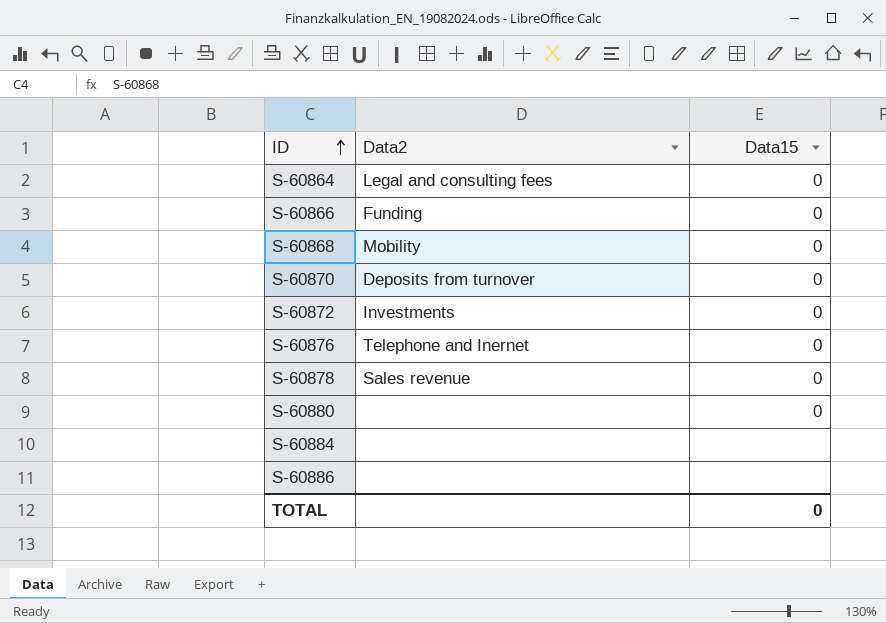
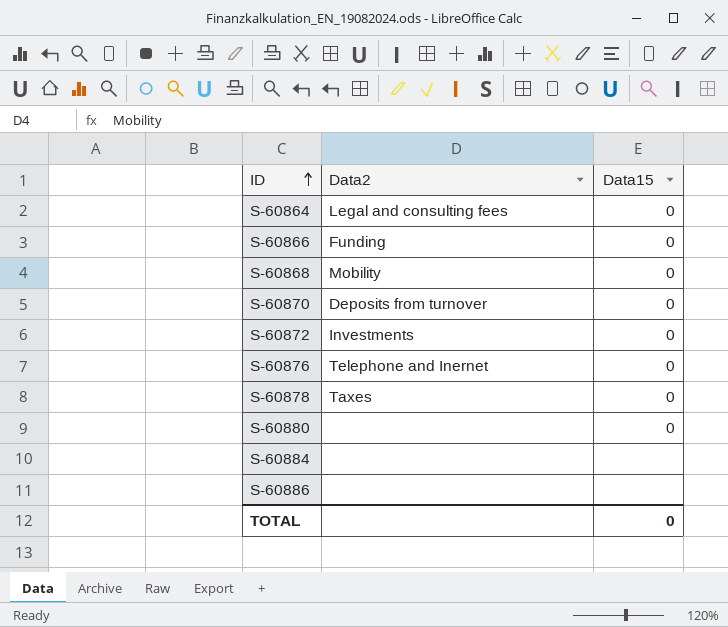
S-60878 | Data2: Sales revenue -> Taxes

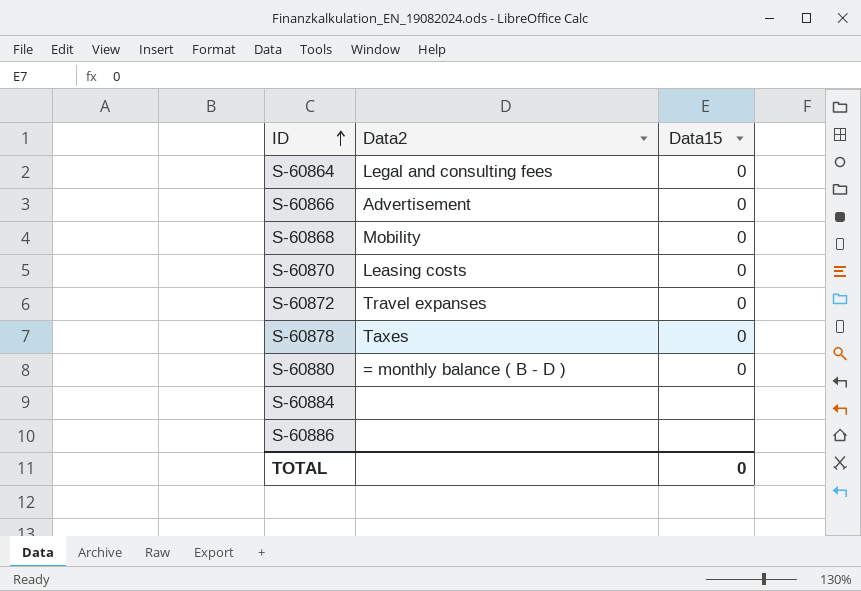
row S-60876: Telephone and Inernet | 0 -> none
S-60866 | Data2: Funding -> Advertisement
S-60870 | Data2: Deposits from turnover -> Leasing costs
S-60872 | Data2: Investments -> Travel expanses
S-60880 | Data2: none -> = monthly balance ( B - D )

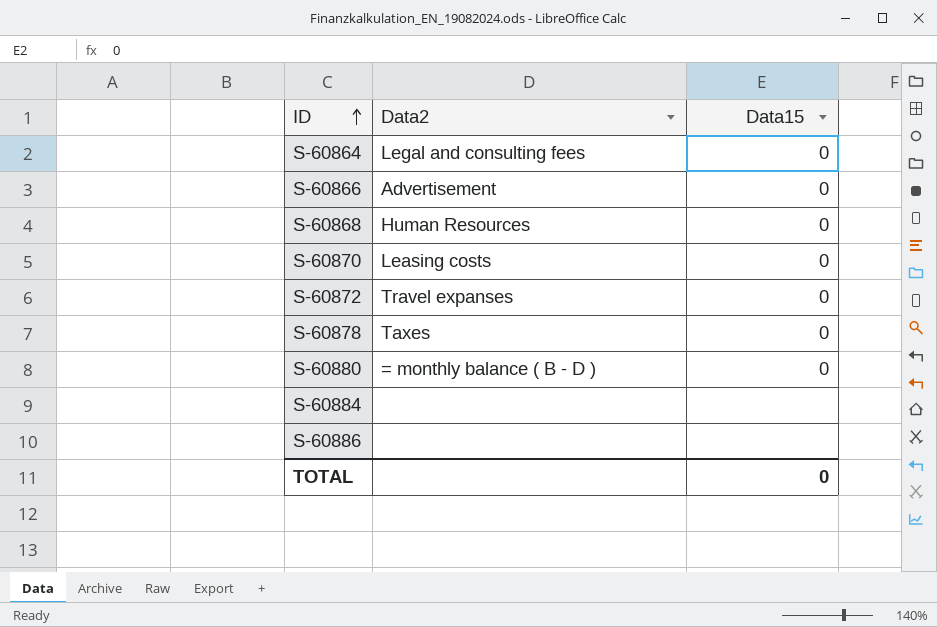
S-60868 | Data2: Mobility -> Human Resources

